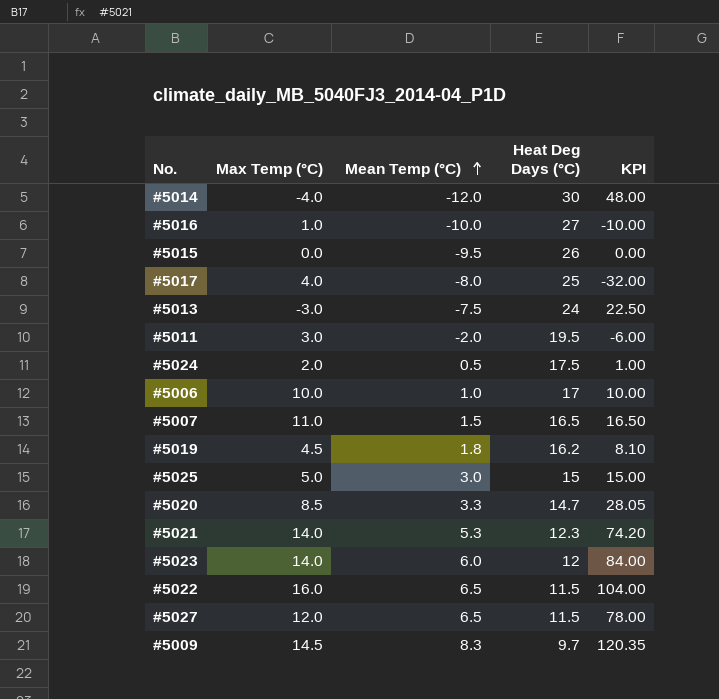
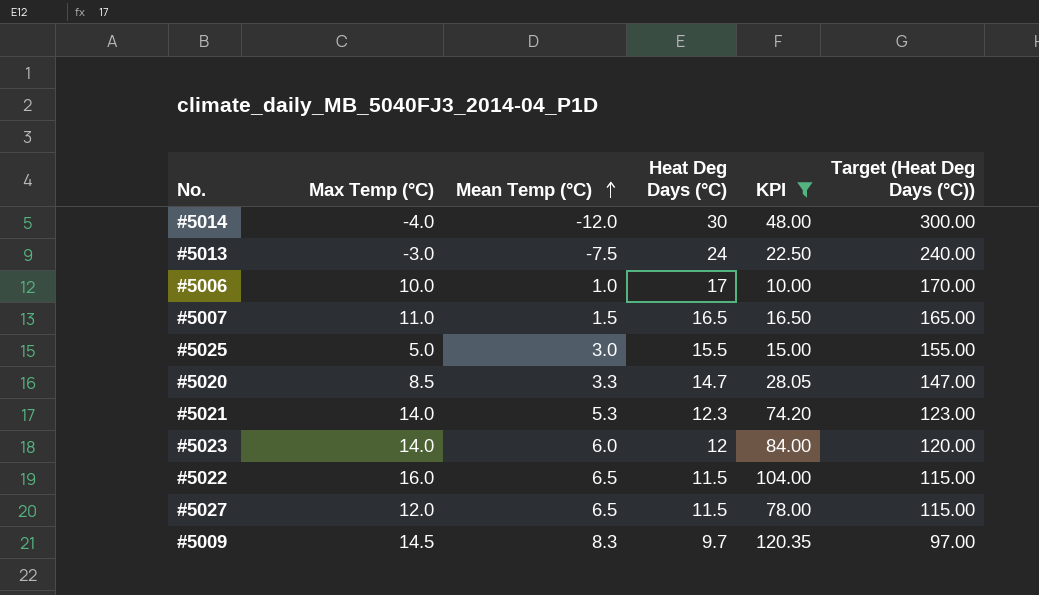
filter: none -> KPI >= 10.00
column Target (Heat Deg Days (°C)) | formula: none -> [Heat Deg Days (°C)] * 10
#5025 | Heat Deg Days (°C): 15 -> 15.5

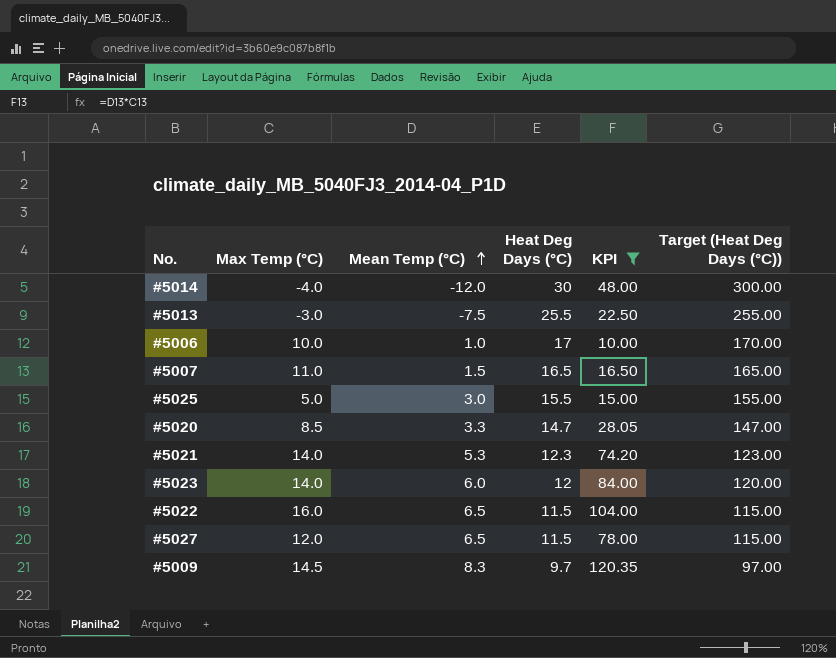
#5013 | Heat Deg Days (°C): 24 -> 25.5
#5013 | Target (Heat Deg Days (°C)): 240.00 -> 255.00

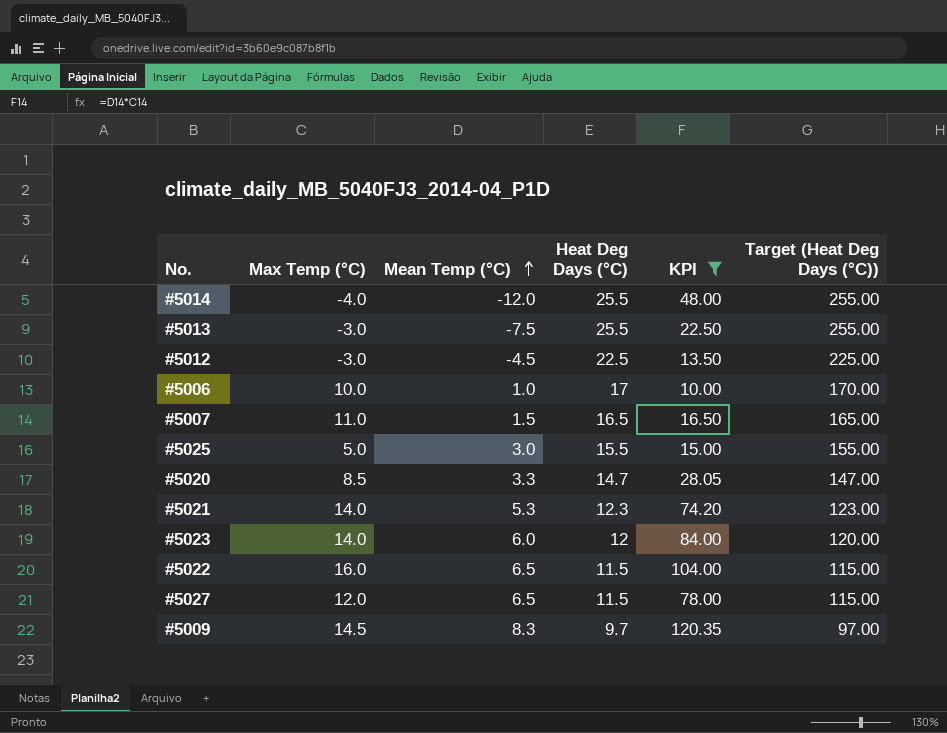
#5014 | Heat Deg Days (°C): 30 -> 25.5
#5014 | Target (Heat Deg Days (°C)): 300.00 -> 255.00
row #5012: none -> -3.0 | -4.5 | 22.5 | 13.50 | 225.00

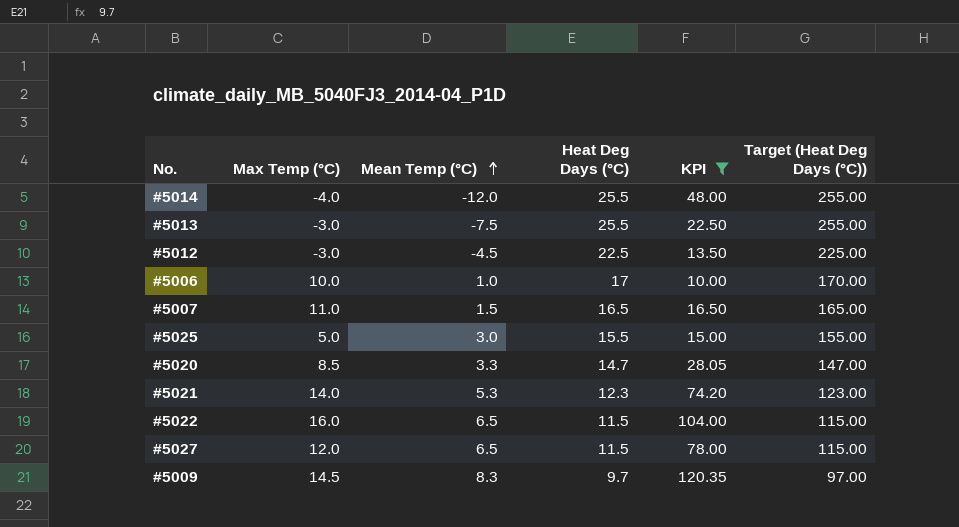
row #5023: 14.0 | 6.0 | 12 | 84.00 | 120.00 -> none

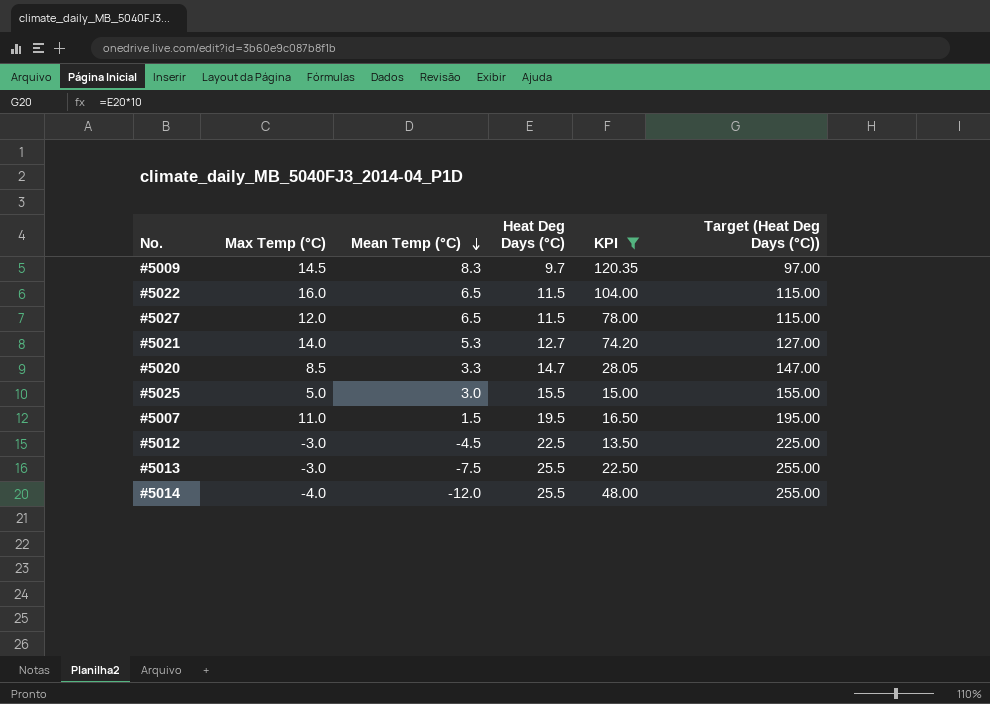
row order: Mean Temp (°C) ascending -> Mean Temp (°C) descending
row #5006: 10.0 | 1.0 | 17 | 10.00 | 170.00 -> none
#5021 | Heat Deg Days (°C): 12.3 -> 12.7
#5021 | Target (Heat Deg Days (°C)): 123.00 -> 127.00
#5007 | Heat Deg Days (°C): 16.5 -> 19.5
#5007 | Target (Heat Deg Days (°C)): 165.00 -> 195.00

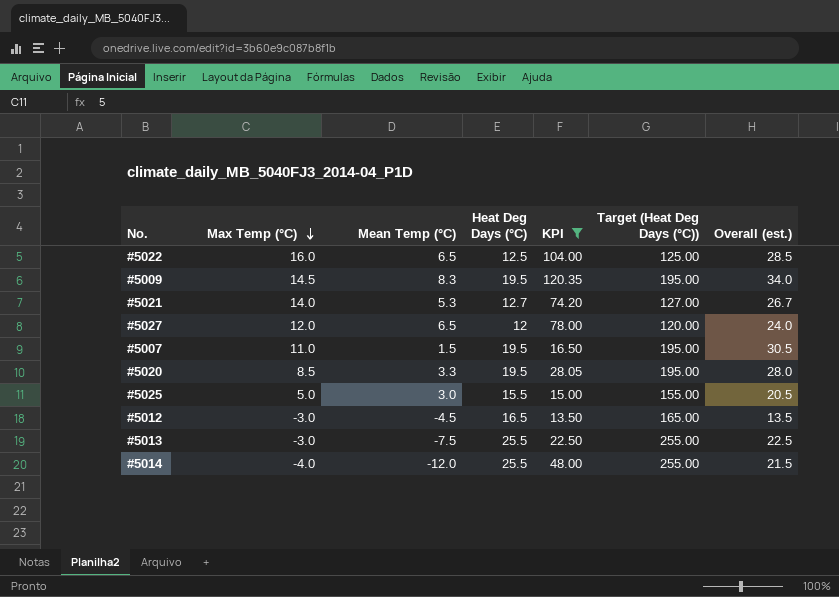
row order: Mean Temp (°C) descending -> Max Temp (°C) descending
column Overall (est.) | formula: none -> [Max Temp (°C)] + [Heat Deg Days (°C)]
#5022 | Heat Deg Days (°C): 11.5 -> 12.5
#5022 | Target (Heat Deg Days (°C)): 115.00 -> 125.00
#5009 | Heat Deg Days (°C): 9.7 -> 19.5
#5009 | Target (Heat Deg Days (°C)): 97.00 -> 195.00
#5027 | Heat Deg Days (°C): 11.5 -> 12
#5027 | Target (Heat Deg Days (°C)): 115.00 -> 120.00
#5020 | Heat Deg Days (°C): 14.7 -> 19.5
#5020 | Target (Heat Deg Days (°C)): 147.00 -> 195.00
#5012 | Heat Deg Days (°C): 22.5 -> 16.5
#5012 | Target (Heat Deg Days (°C)): 225.00 -> 165.00

